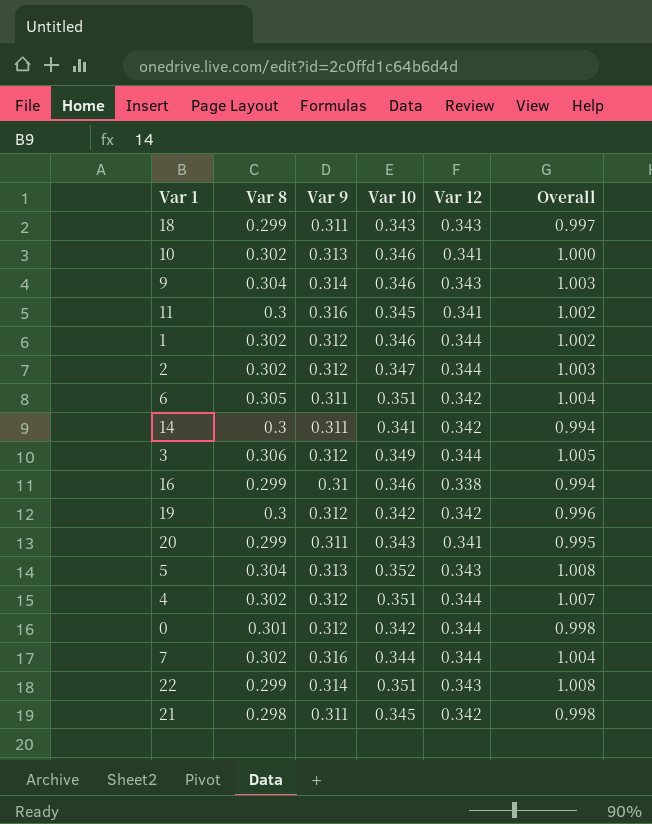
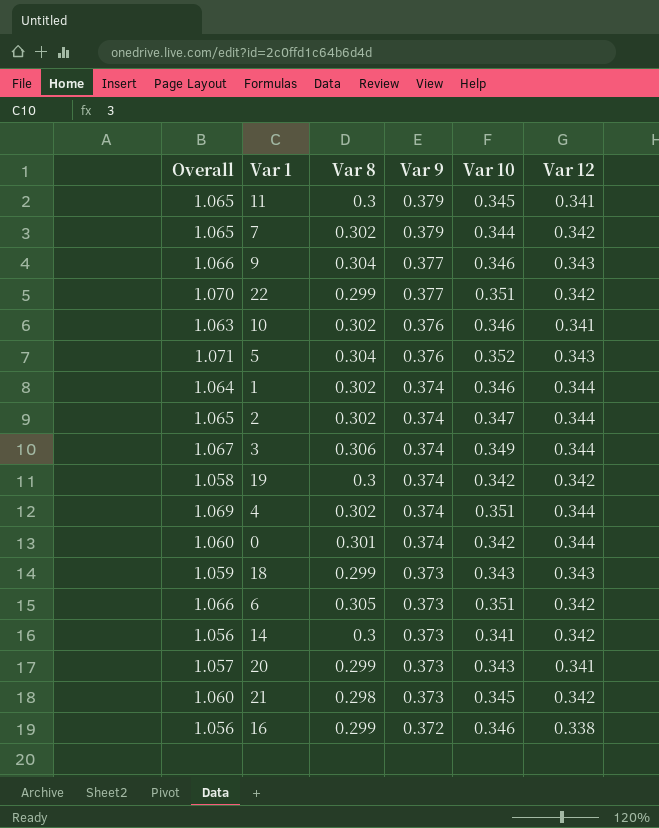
row order: none -> Var 9 descending
column Overall | position: 6 -> 1
11 | Overall: 1.002 -> 1.065
11 | Var 9: 0.316 -> 0.379
7 | Overall: 1.004 -> 1.065
7 | Var 9: 0.316 -> 0.379
7 | Var 12: 0.344 -> 0.342
9 | Overall: 1.003 -> 1.066
9 | Var 9: 0.314 -> 0.377
22 | Overall: 1.008 -> 1.070
22 | Var 9: 0.314 -> 0.377
22 | Var 12: 0.343 -> 0.342
10 | Overall: 1.000 -> 1.063
10 | Var 9: 0.313 -> 0.376
5 | Overall: 1.008 -> 1.071
5 | Var 9: 0.313 -> 0.376
1 | Overall: 1.002 -> 1.064
1 | Var 9: 0.312 -> 0.374
2 | Overall: 1.003 -> 1.065
2 | Var 9: 0.312 -> 0.374
3 | Overall: 1.005 -> 1.067
3 | Var 9: 0.312 -> 0.374
19 | Overall: 0.996 -> 1.058
19 | Var 9: 0.312 -> 0.374
4 | Overall: 1.007 -> 1.069
4 | Var 9: 0.312 -> 0.374
0 | Overall: 0.998 -> 1.060
0 | Var 9: 0.312 -> 0.374
18 | Overall: 0.997 -> 1.059
18 | Var 9: 0.311 -> 0.373
6 | Overall: 1.004 -> 1.066
6 | Var 9: 0.311 -> 0.373
14 | Overall: 0.994 -> 1.056
14 | Var 9: 0.311 -> 0.373
20 | Overall: 0.995 -> 1.057
20 | Var 9: 0.311 -> 0.373
21 | Overall: 0.998 -> 1.060
21 | Var 9: 0.311 -> 0.373
16 | Overall: 0.994 -> 1.056
16 | Var 9: 0.31 -> 0.372

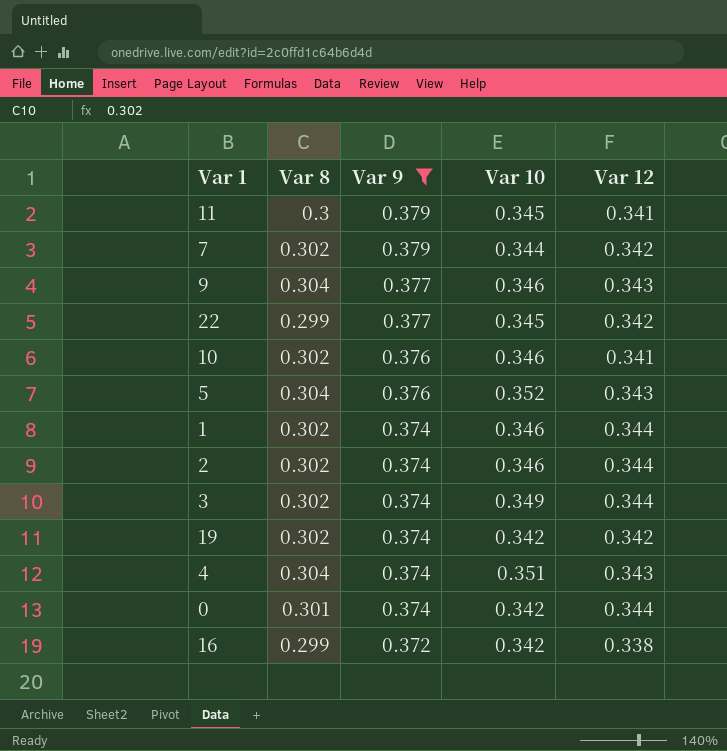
filter: none -> Var 9 != 0.373
column Overall | formula: [Var 9] + [Var 10] + [Var 12] -> none
22 | Var 10: 0.351 -> 0.345
2 | Var 10: 0.347 -> 0.346
3 | Var 8: 0.306 -> 0.302
19 | Var 8: 0.3 -> 0.302
4 | Var 8: 0.302 -> 0.304
4 | Var 12: 0.344 -> 0.343
16 | Var 10: 0.346 -> 0.342

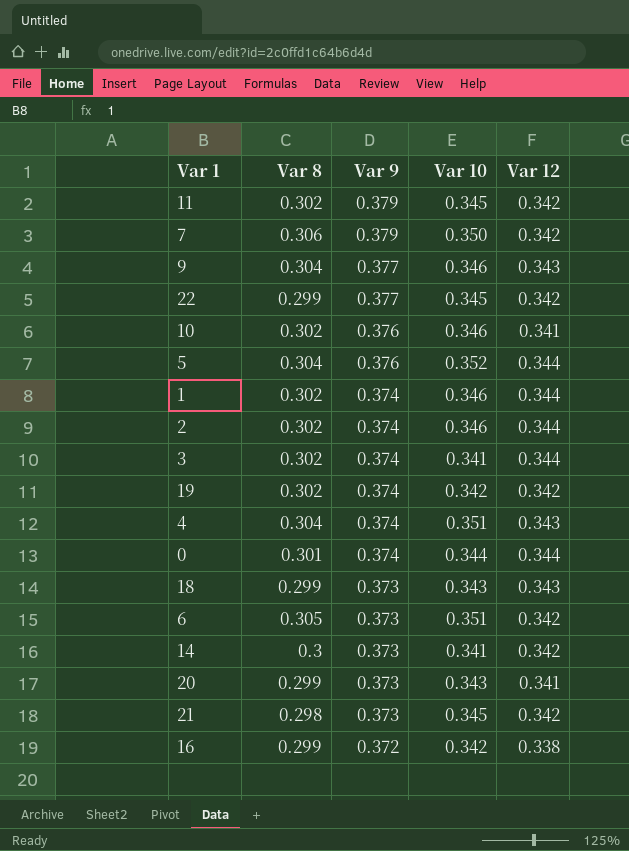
filter: Var 9 != 0.373 -> none
11 | Var 8: 0.3 -> 0.302
11 | Var 12: 0.341 -> 0.342
7 | Var 8: 0.302 -> 0.306
7 | Var 10: 0.344 -> 0.350
5 | Var 12: 0.343 -> 0.344
3 | Var 10: 0.349 -> 0.341
0 | Var 10: 0.342 -> 0.344

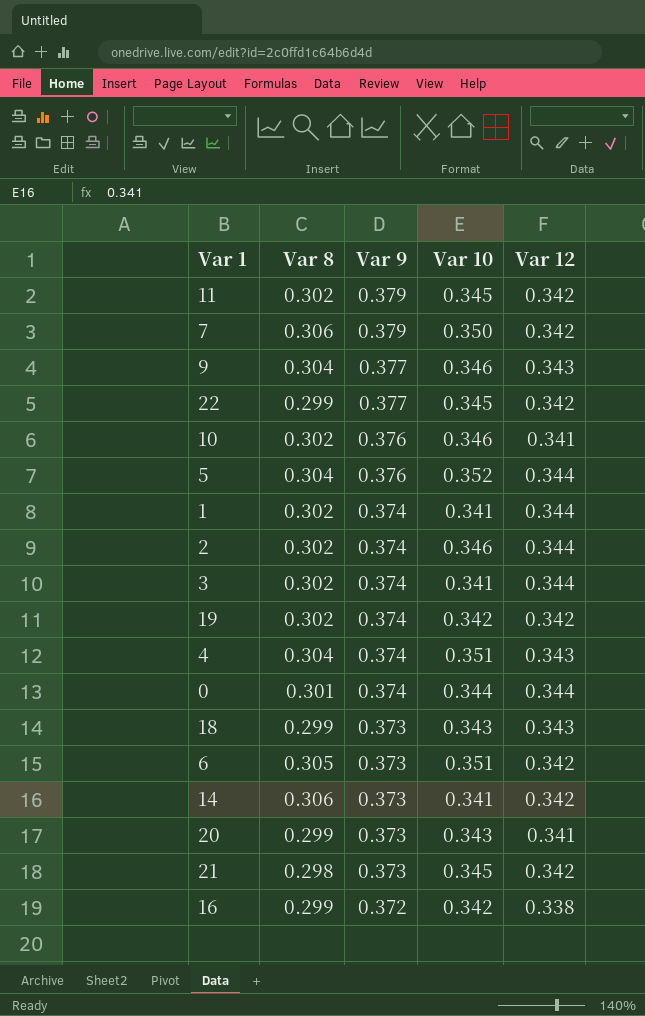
1 | Var 10: 0.346 -> 0.341
14 | Var 8: 0.3 -> 0.306

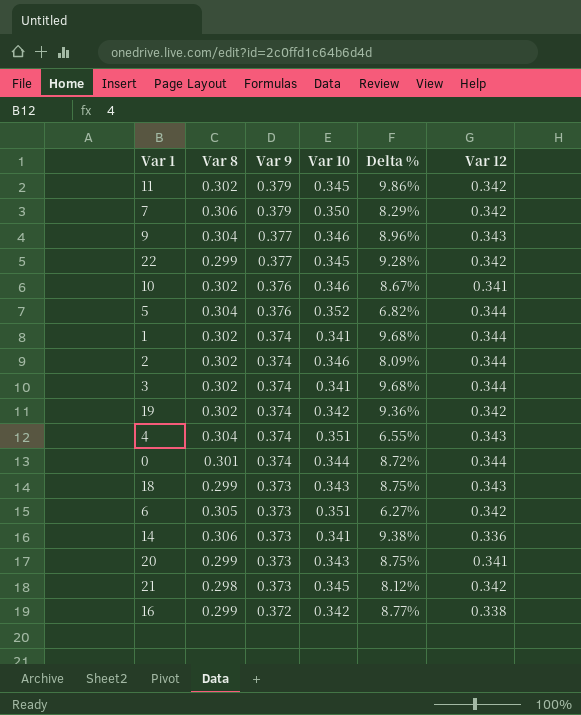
column Delta % | formula: none -> ([Var 9] - [Var 10]) / [Var 10]
14 | Var 12: 0.342 -> 0.336

